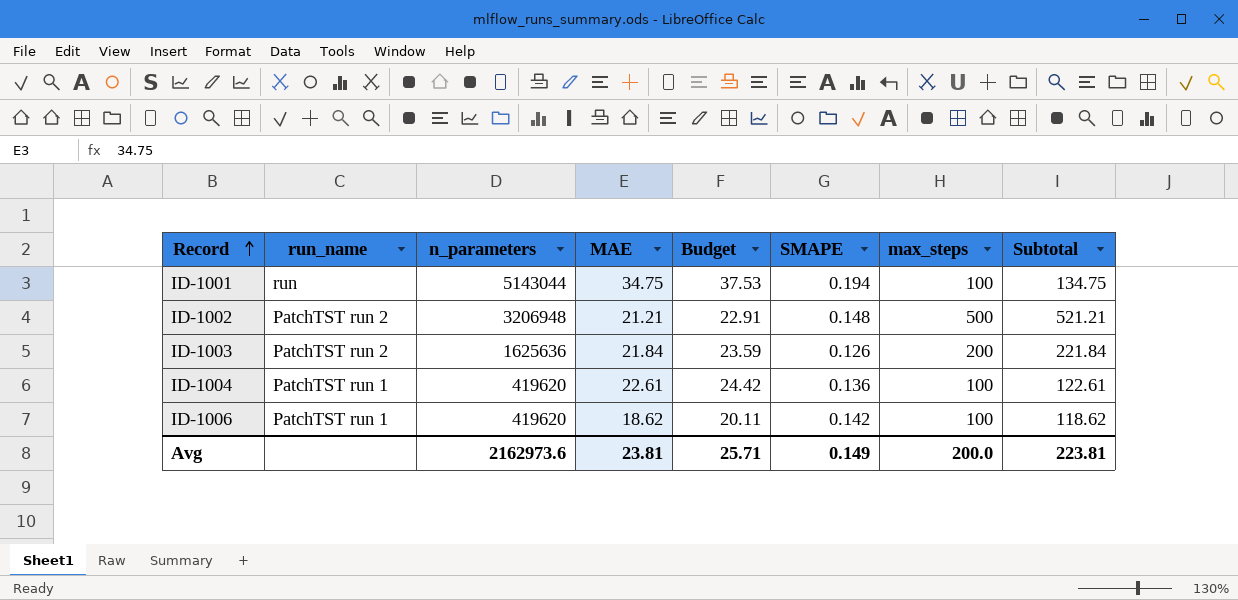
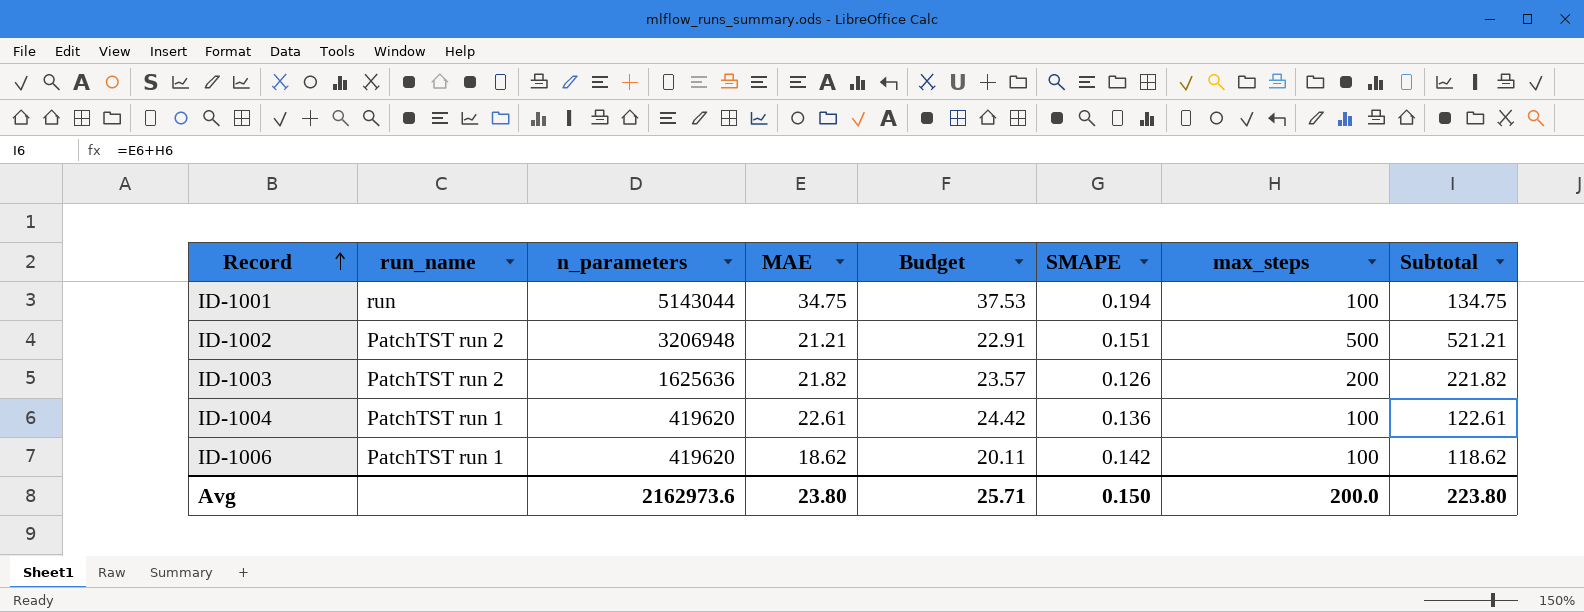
ID-1002 | SMAPE: 0.148 -> 0.151
ID-1003 | MAE: 21.84 -> 21.82
ID-1003 | Budget: 23.59 -> 23.57
ID-1003 | Subtotal: 221.84 -> 221.82
Avg | MAE: 23.81 -> 23.80
Avg | SMAPE: 0.149 -> 0.150
Avg | Subtotal: 223.81 -> 223.80

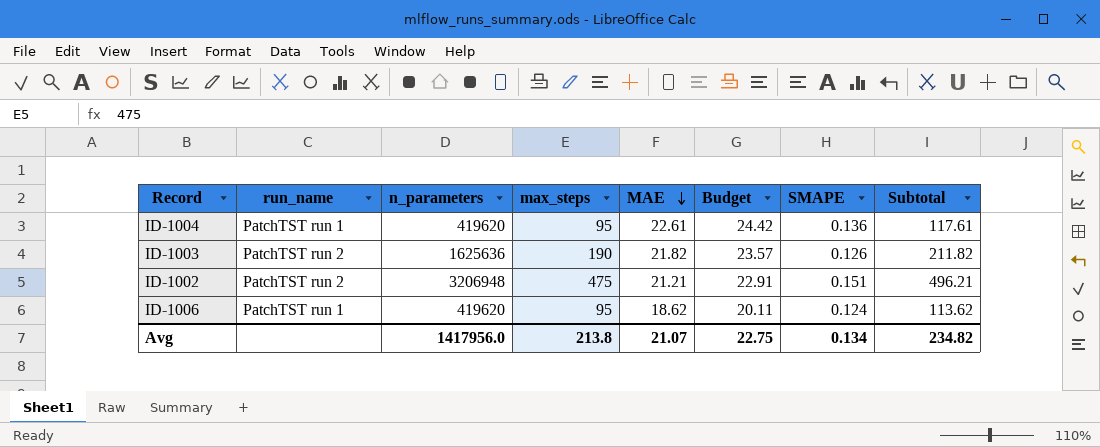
row order: Record ascending -> MAE descending
column max_steps | position: 7 -> 4
row ID-1001: run | 5143044 | 34.75 | 37.53 | 0.194 | 100 | 134.75 -> none
ID-1004 | max_steps: 100 -> 95
ID-1004 | Subtotal: 122.61 -> 117.61
ID-1003 | max_steps: 200 -> 190
ID-1003 | Subtotal: 221.82 -> 211.82
ID-1002 | max_steps: 500 -> 475
ID-1002 | Subtotal: 521.21 -> 496.21
ID-1006 | max_steps: 100 -> 95
ID-1006 | SMAPE: 0.142 -> 0.124
ID-1006 | Subtotal: 118.62 -> 113.62
Avg | n_parameters: 2162973.6 -> 1417956.0
Avg | max_steps: 200.0 -> 213.8
Avg | MAE: 23.80 -> 21.07
Avg | Budget: 25.71 -> 22.75
Avg | SMAPE: 0.150 -> 0.134
Avg | Subtotal: 223.80 -> 234.82

